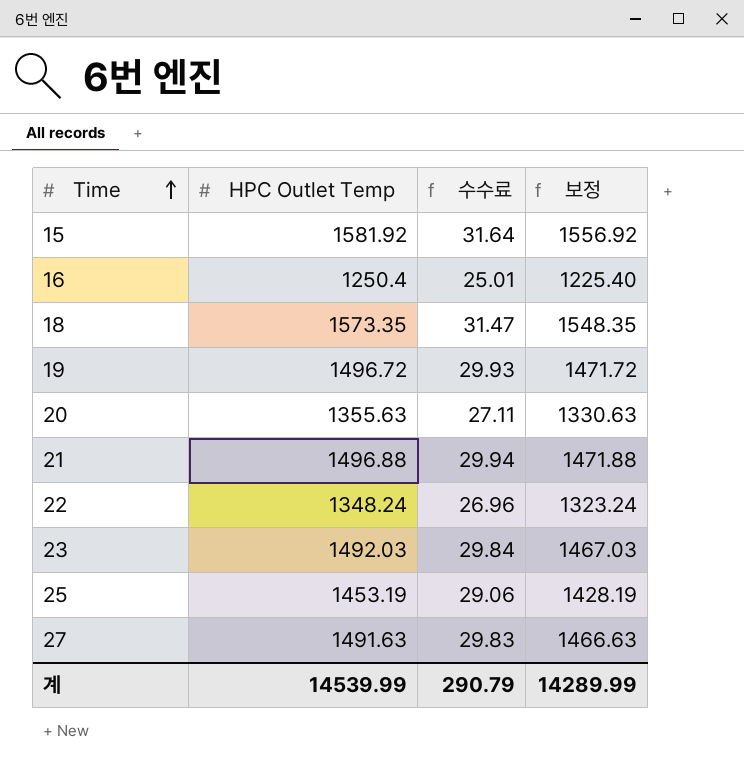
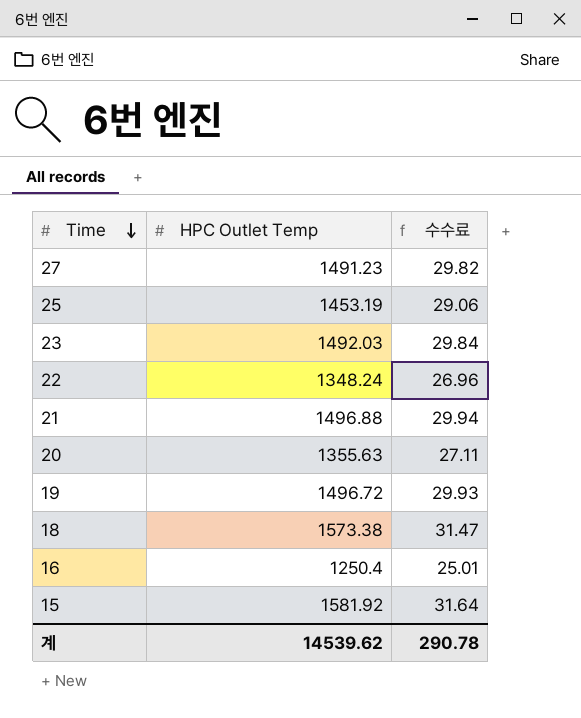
row order: Time ascending -> Time descending
column 보정 | formula: [HPC Outlet Temp] - 25 -> none
27 | HPC Outlet Temp: 1491.63 -> 1491.23
27 | 수수료: 29.83 -> 29.82
18 | HPC Outlet Temp: 1573.35 -> 1573.38
계 | HPC Outlet Temp: 14539.99 -> 14539.62
계 | 수수료: 290.79 -> 290.78

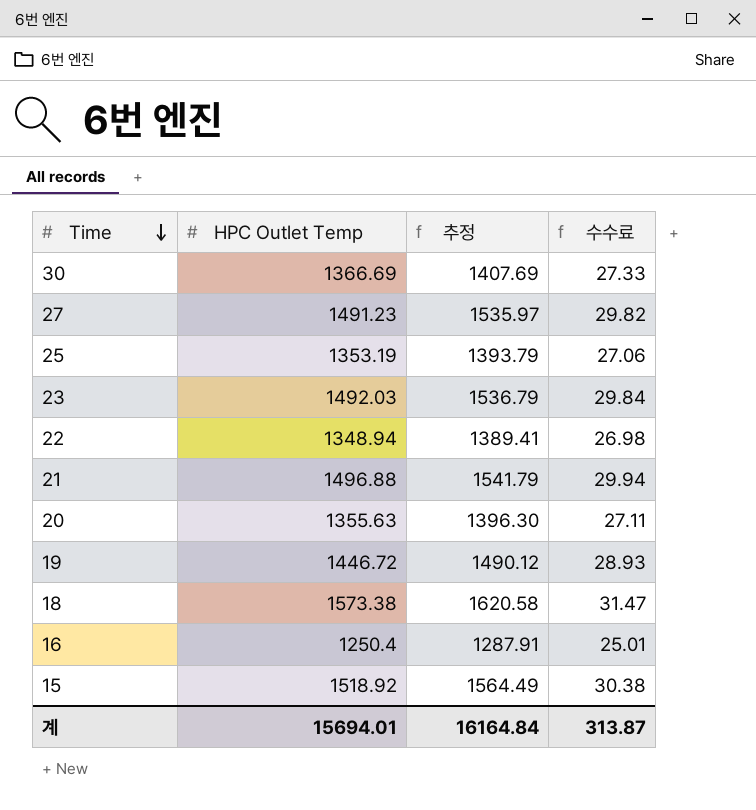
column 추정 | formula: none -> [HPC Outlet Temp] * 1.03
row 30: none -> 1366.69 | 1407.69 | 27.33
25 | HPC Outlet Temp: 1453.19 -> 1353.19
25 | 수수료: 29.06 -> 27.06
22 | HPC Outlet Temp: 1348.24 -> 1348.94
22 | 수수료: 26.96 -> 26.98
19 | HPC Outlet Temp: 1496.72 -> 1446.72
19 | 수수료: 29.93 -> 28.93
15 | HPC Outlet Temp: 1581.92 -> 1518.92
15 | 수수료: 31.64 -> 30.38
계 | HPC Outlet Temp: 14539.62 -> 15694.01
계 | 수수료: 290.78 -> 313.87

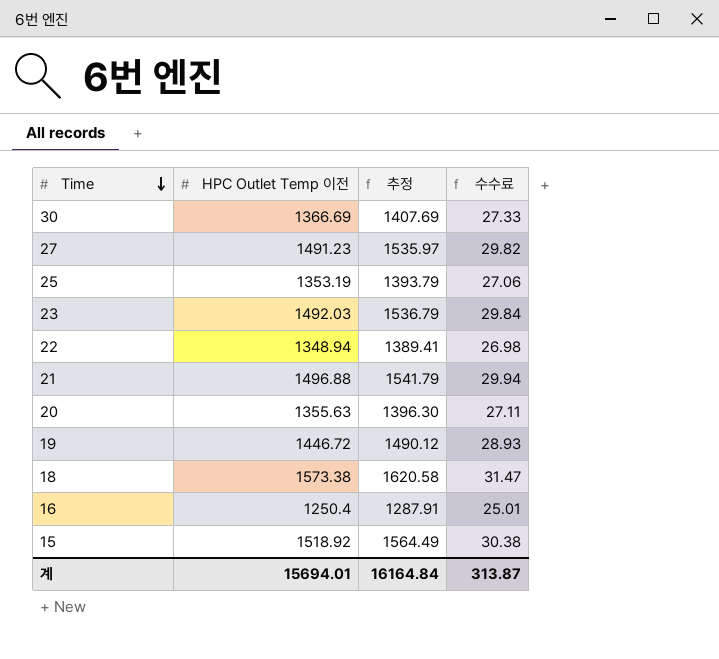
column name: HPC Outlet Temp -> HPC Outlet Temp 이전

